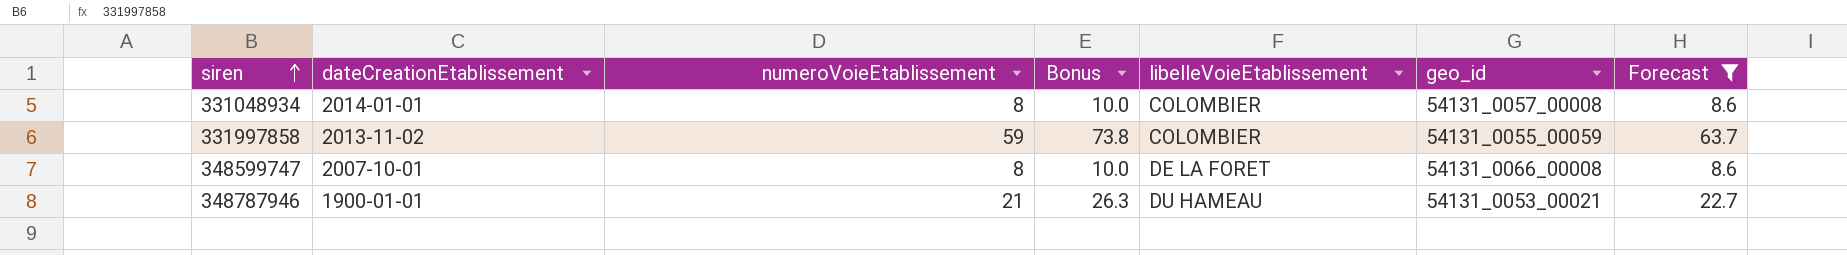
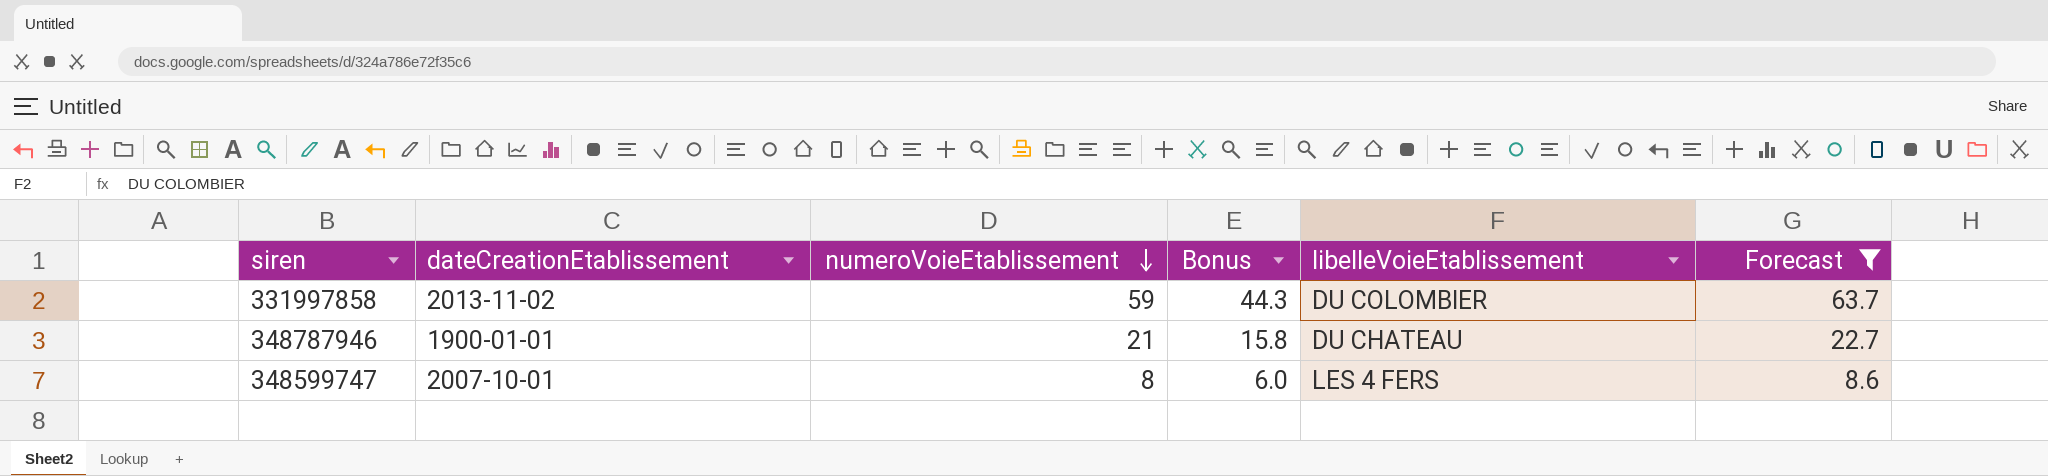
row order: siren ascending -> numeroVoieEtablissement descending
column geo_id | position: 6 -> none
column Bonus | formula: [numeroVoieEtablissement] * 1.25 -> [numeroVoieEtablissement] * 0.75
row 331048934: 2014-01-01 | 8 | 10.0 | COLOMBIER | 54131_0057_00008 | 8.6 -> none
331997858 | libelleVoieEtablissement: COLOMBIER -> DU COLOMBIER
348787946 | libelleVoieEtablissement: DU HAMEAU -> DU CHATEAU
348599747 | libelleVoieEtablissement: DE LA FORET -> LES 4 FERS

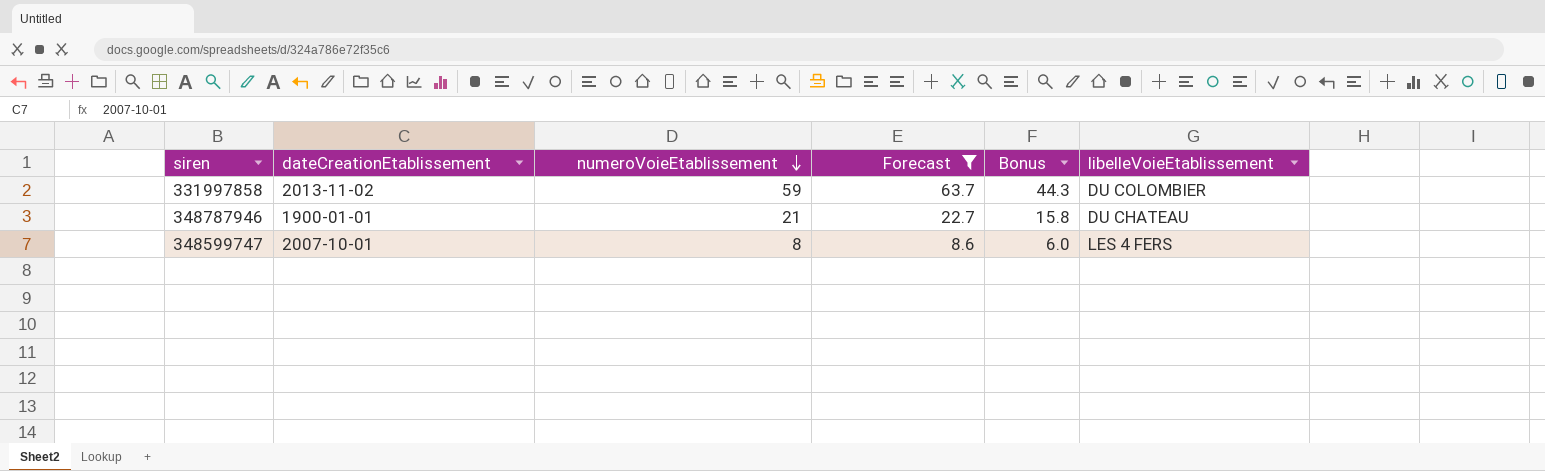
column Forecast | position: 6 -> 4

